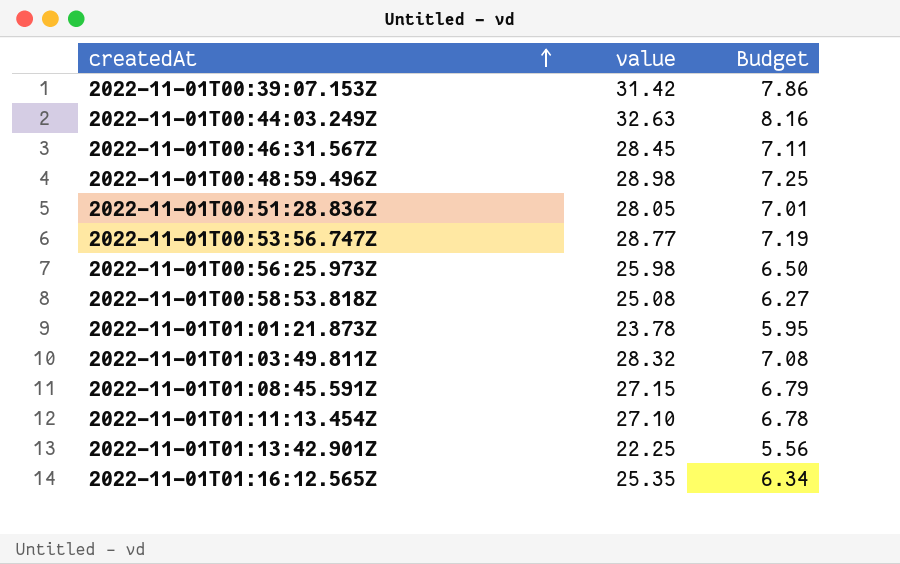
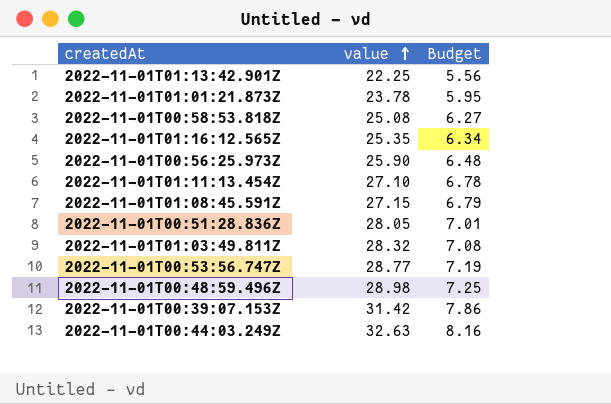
row order: createdAt ascending -> value ascending
row 2022-11-01T00:46:31.567Z: 28.45 | 7.11 -> none
2022-11-01T00:56:25.973Z | value: 25.98 -> 25.90
2022-11-01T00:56:25.973Z | Budget: 6.50 -> 6.48

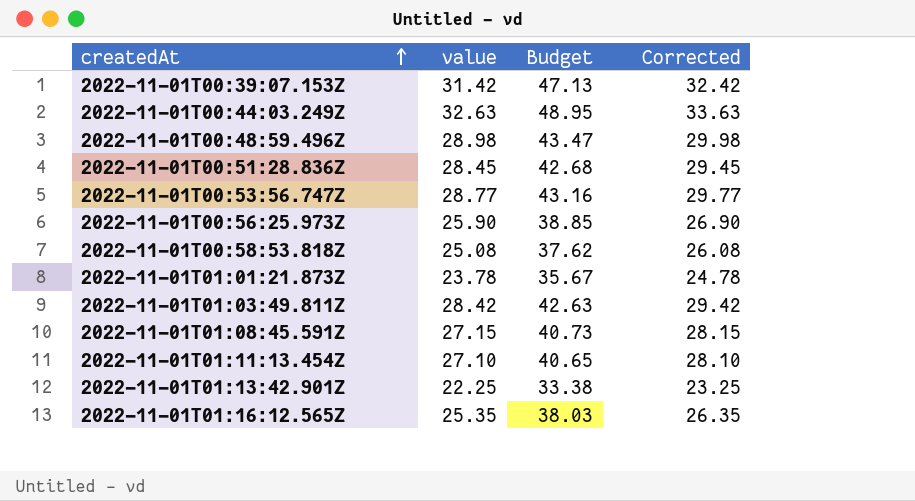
row order: value ascending -> createdAt ascending
column Budget | formula: [value] * 0.25 -> [value] * 1.5
column Corrected | formula: none -> [value] + 1
2022-11-01T00:51:28.836Z | value: 28.05 -> 28.45
2022-11-01T01:03:49.811Z | value: 28.32 -> 28.42

